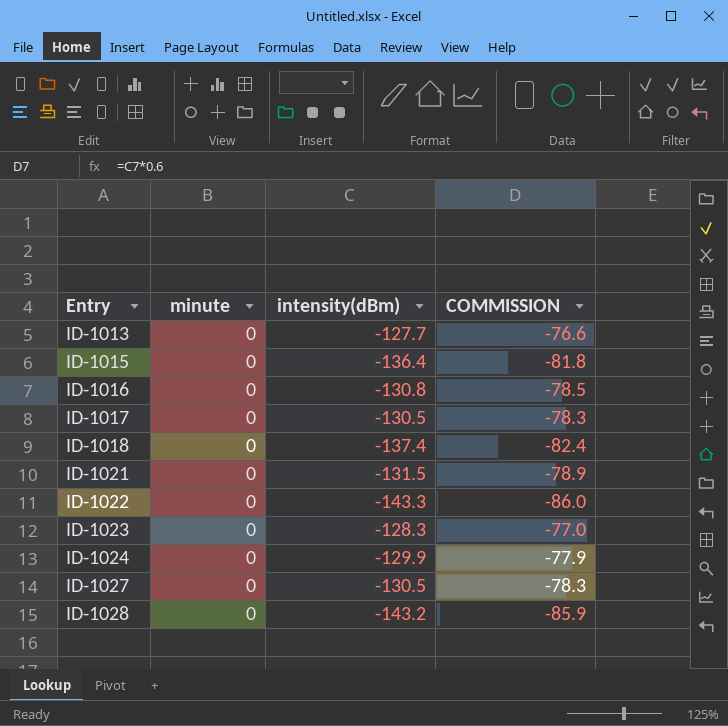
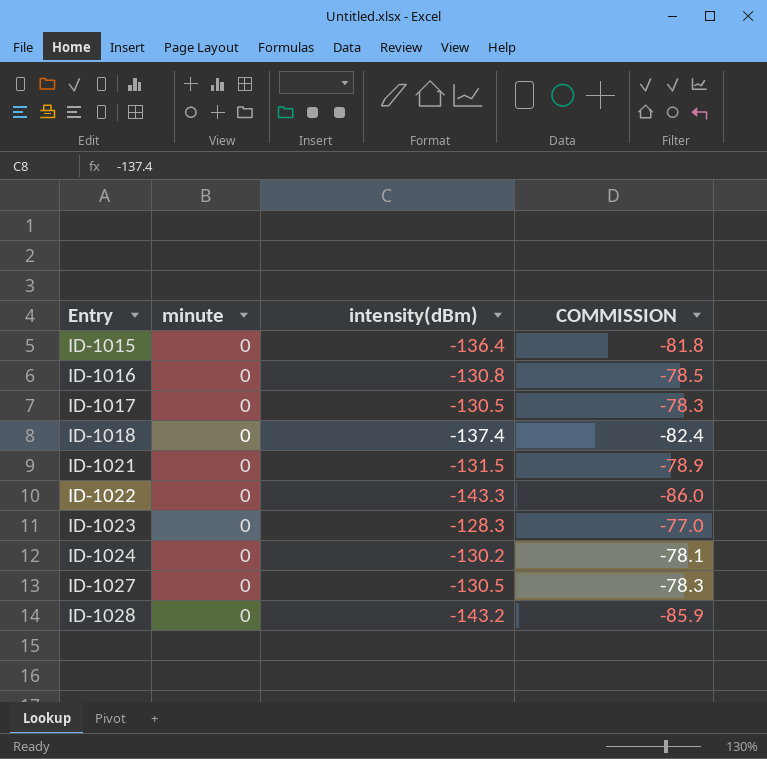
row ID-1013: 0 | -127.7 | -76.6 -> none
ID-1024 | intensity(dBm): -129.9 -> -130.2
ID-1024 | COMMISSION: -77.9 -> -78.1

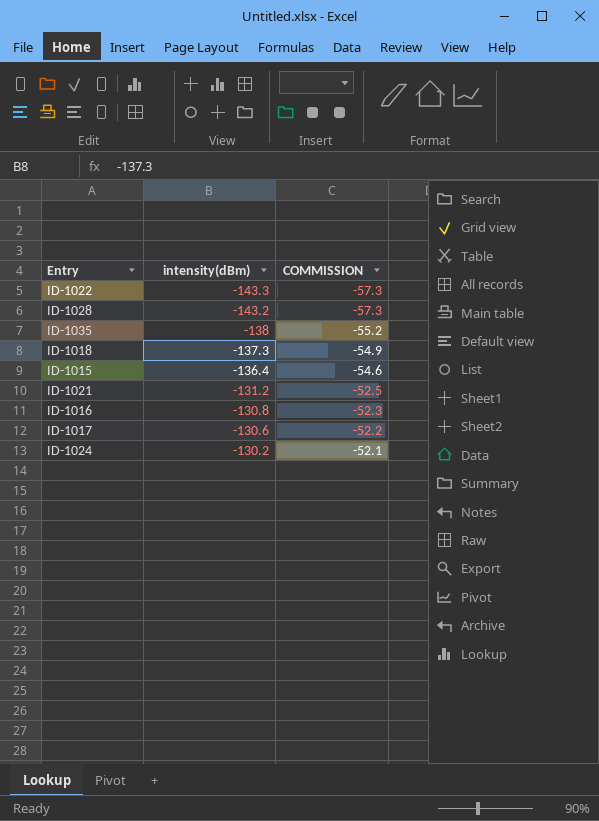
row order: Entry ascending -> intensity(dBm) ascending
column minute | position: 2 -> none
column COMMISSION | formula: [intensity(dBm)] * 0.6 -> [intensity(dBm)] * 0.4
row ID-1023: 0 | -128.3 | -77.0 -> none
row ID-1027: 0 | -130.5 | -78.3 -> none
row ID-1035: none -> -138 | -55.2
ID-1018 | intensity(dBm): -137.4 -> -137.3
ID-1021 | intensity(dBm): -131.5 -> -131.2
ID-1017 | intensity(dBm): -130.5 -> -130.6

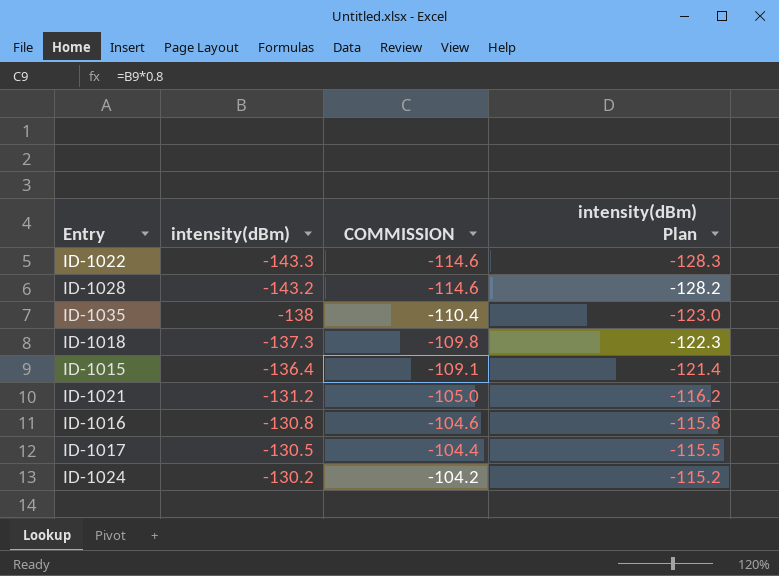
column COMMISSION | formula: [intensity(dBm)] * 0.4 -> [intensity(dBm)] * 0.8
column intensity(dBm) Plan | formula: none -> [intensity(dBm)] + 15
ID-1017 | intensity(dBm): -130.6 -> -130.5

